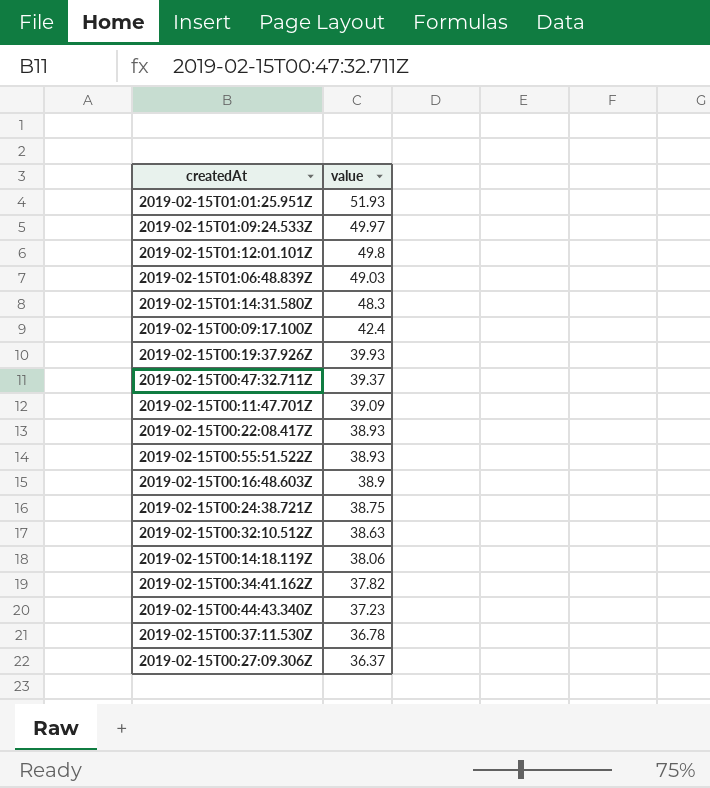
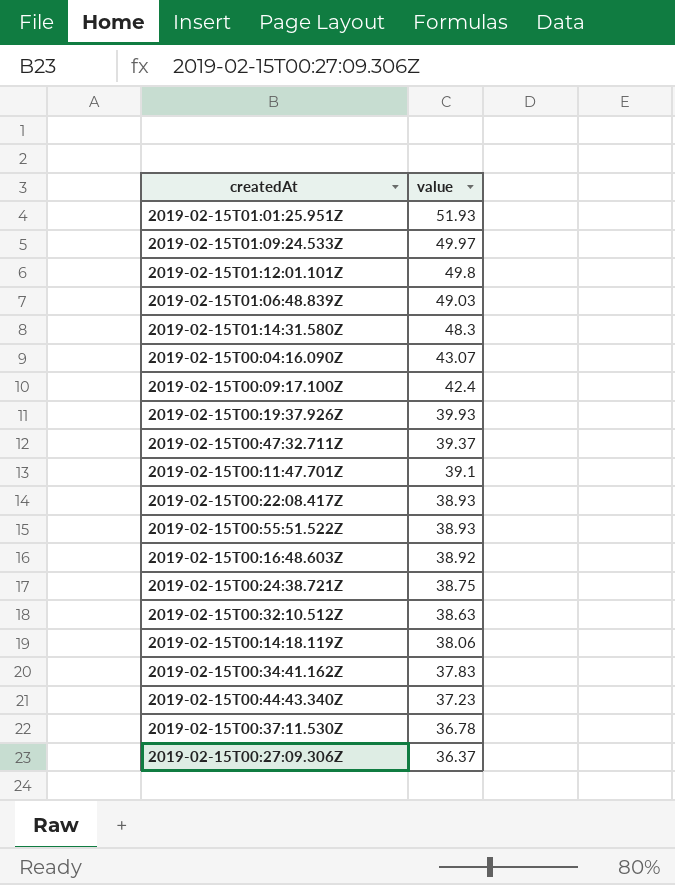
row 2019-02-15T00:04:16.090Z: none -> 43.07
2019-02-15T00:11:47.701Z | value: 39.09 -> 39.1
2019-02-15T00:16:48.603Z | value: 38.9 -> 38.92
2019-02-15T00:34:41.162Z | value: 37.82 -> 37.83

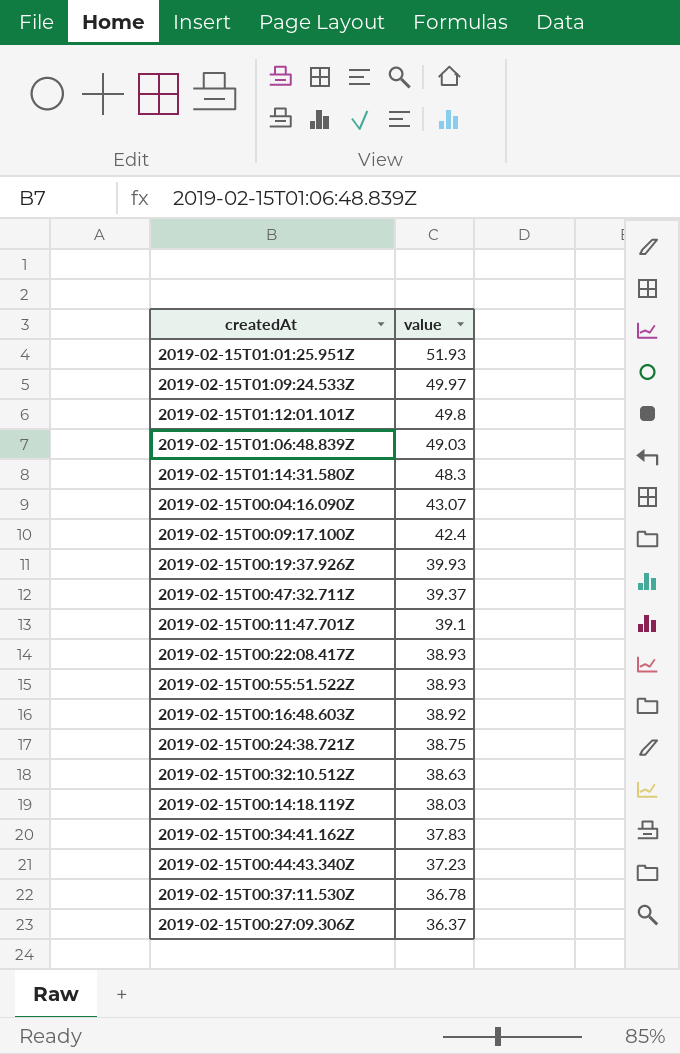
2019-02-15T00:14:18.119Z | value: 38.06 -> 38.03

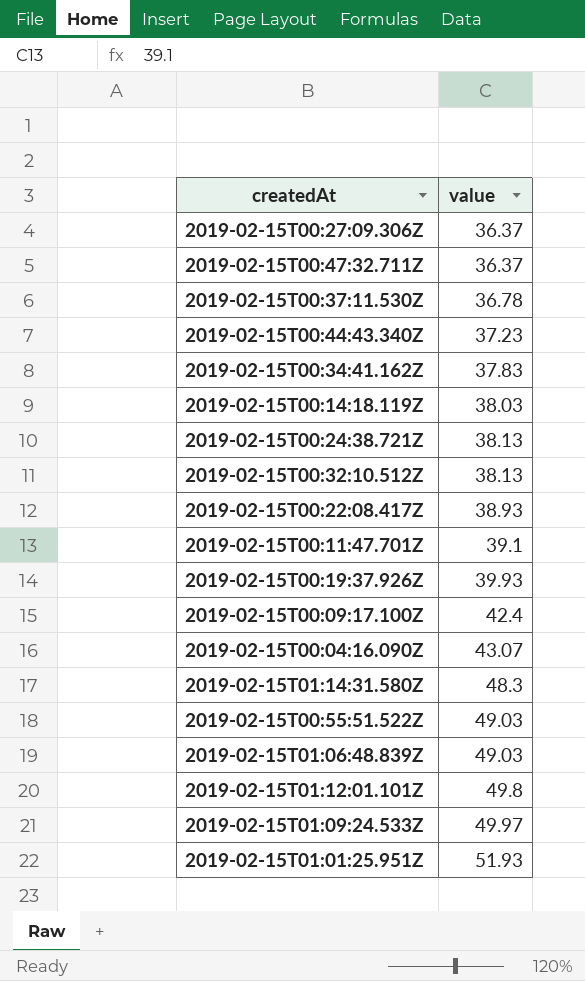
row order: value descending -> value ascending
row 2019-02-15T00:16:48.603Z: 38.92 -> none
2019-02-15T00:47:32.711Z | value: 39.37 -> 36.37
2019-02-15T00:24:38.721Z | value: 38.75 -> 38.13
2019-02-15T00:32:10.512Z | value: 38.63 -> 38.13
2019-02-15T00:55:51.522Z | value: 38.93 -> 49.03

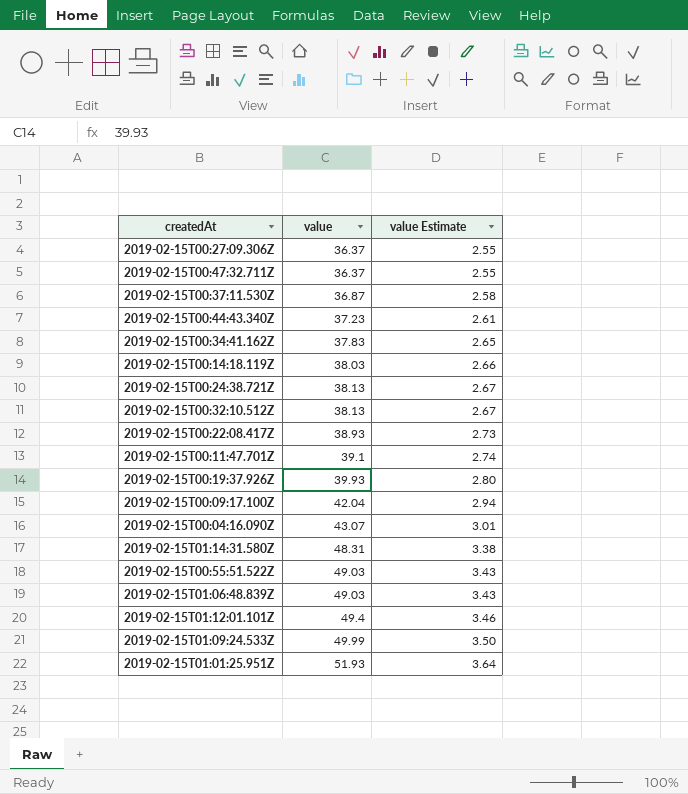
column value Estimate | formula: none -> [value] * 0.07
2019-02-15T00:37:11.530Z | value: 36.78 -> 36.87
2019-02-15T00:09:17.100Z | value: 42.4 -> 42.04
2019-02-15T01:14:31.580Z | value: 48.3 -> 48.31
2019-02-15T01:12:01.101Z | value: 49.8 -> 49.4
2019-02-15T01:09:24.533Z | value: 49.97 -> 49.99

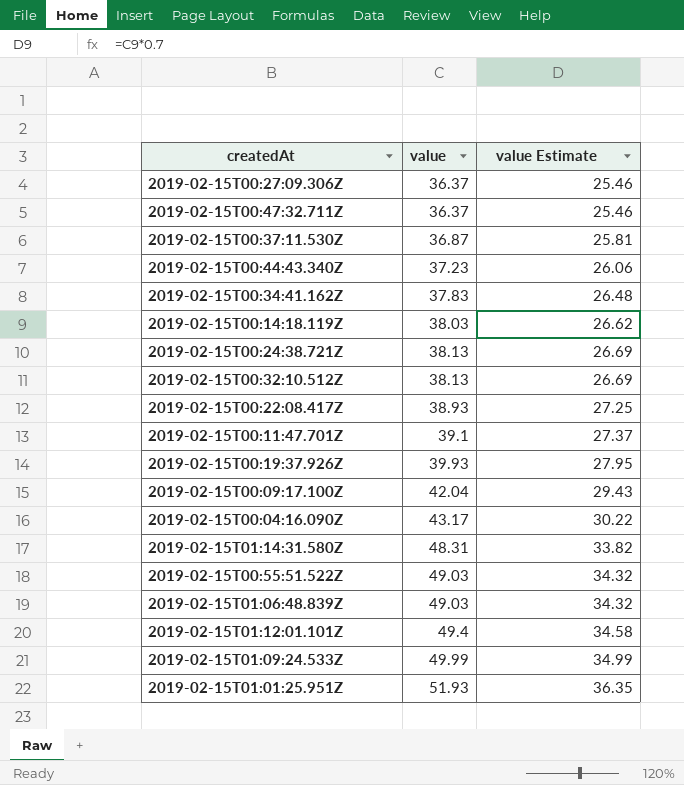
column value Estimate | formula: [value] * 0.07 -> [value] * 0.7
2019-02-15T00:04:16.090Z | value: 43.07 -> 43.17

